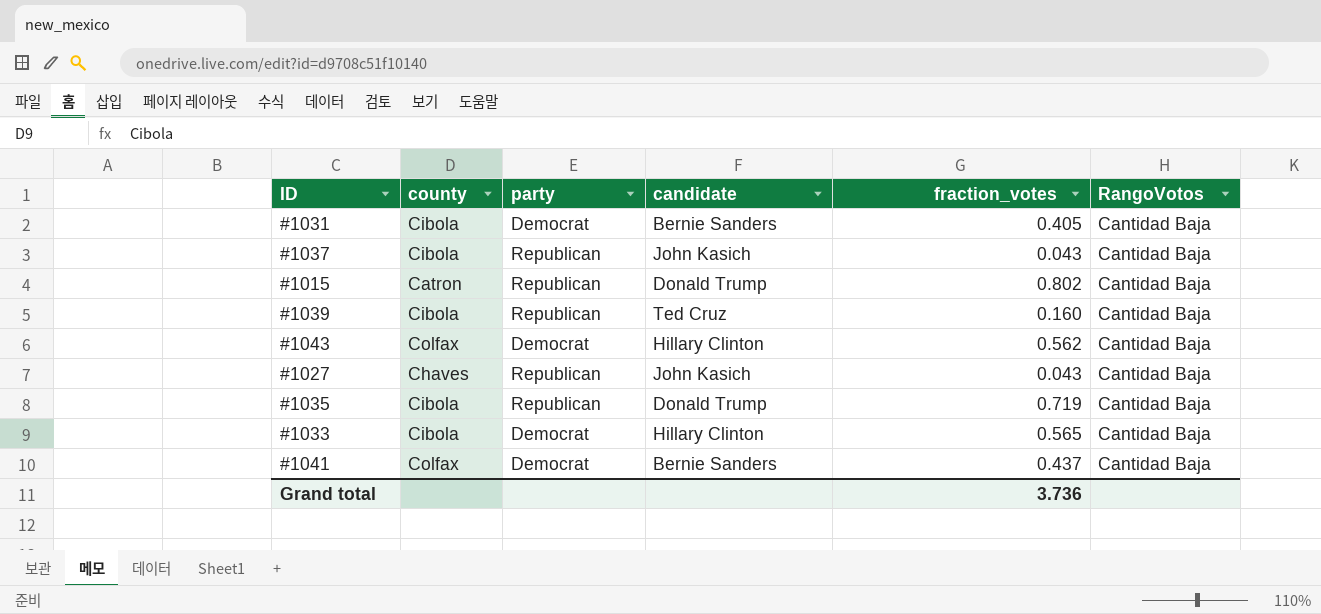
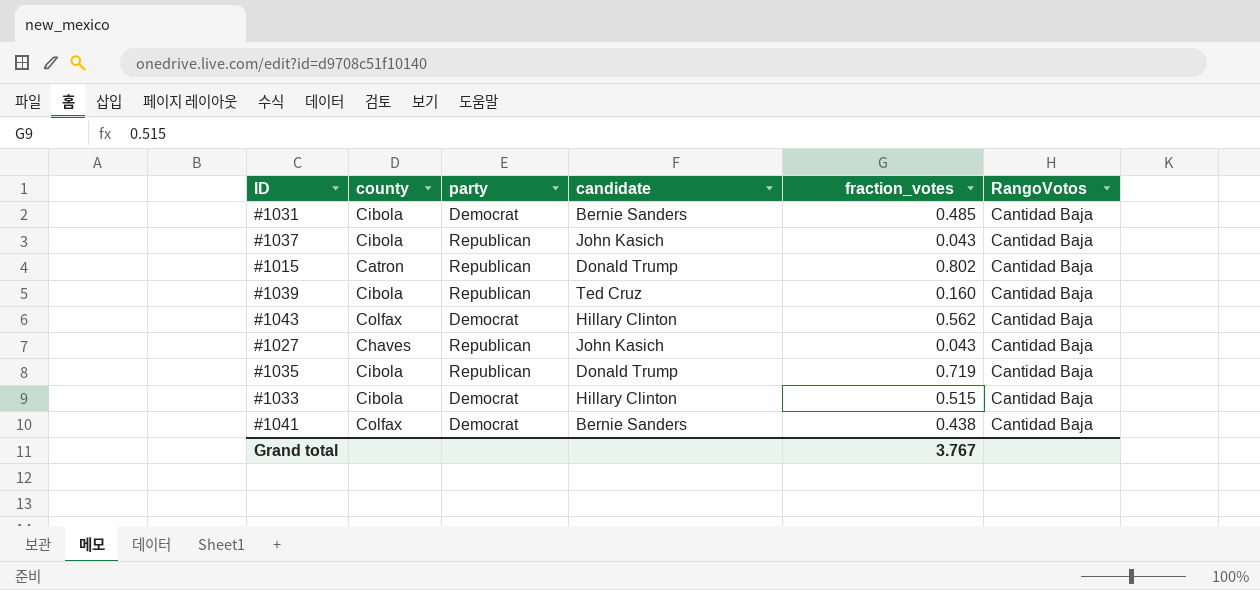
#1031 | fraction_votes: 0.405 -> 0.485
#1033 | fraction_votes: 0.565 -> 0.515
#1041 | fraction_votes: 0.437 -> 0.438
Grand total | fraction_votes: 3.736 -> 3.767

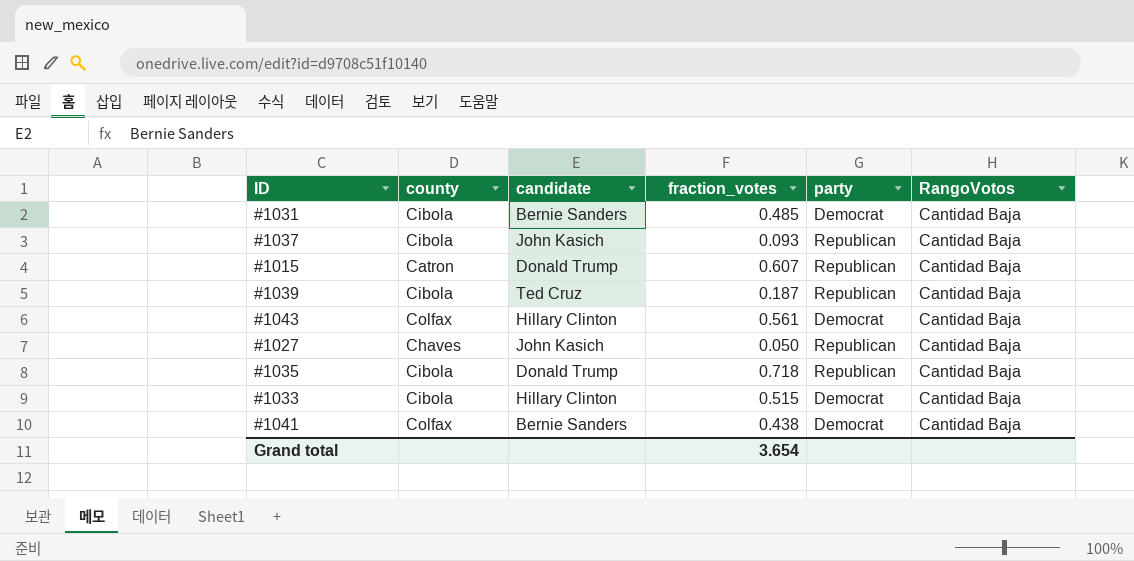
column party | position: 3 -> 5
#1037 | fraction_votes: 0.043 -> 0.093
#1015 | fraction_votes: 0.802 -> 0.607
#1039 | fraction_votes: 0.160 -> 0.187
#1043 | fraction_votes: 0.562 -> 0.561
#1027 | fraction_votes: 0.043 -> 0.050
#1035 | fraction_votes: 0.719 -> 0.718
Grand total | fraction_votes: 3.767 -> 3.654

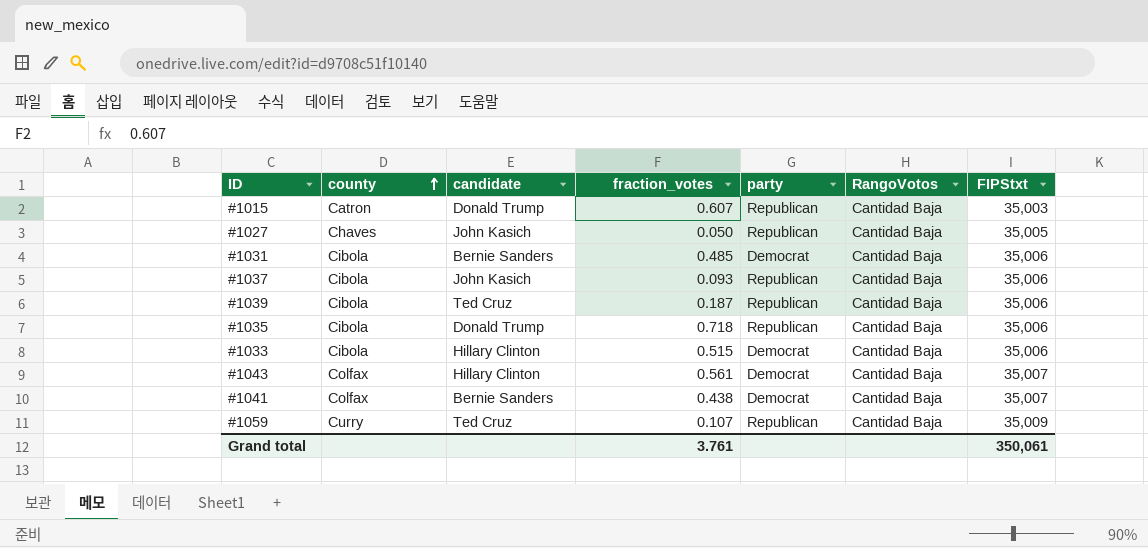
row order: none -> county ascending
column FIPStxt | position: none -> 7
row #1059: none -> Curry | Ted Cruz | 0.107 | Republican | Cantidad Baja | 35,009
Grand total | fraction_votes: 3.654 -> 3.761

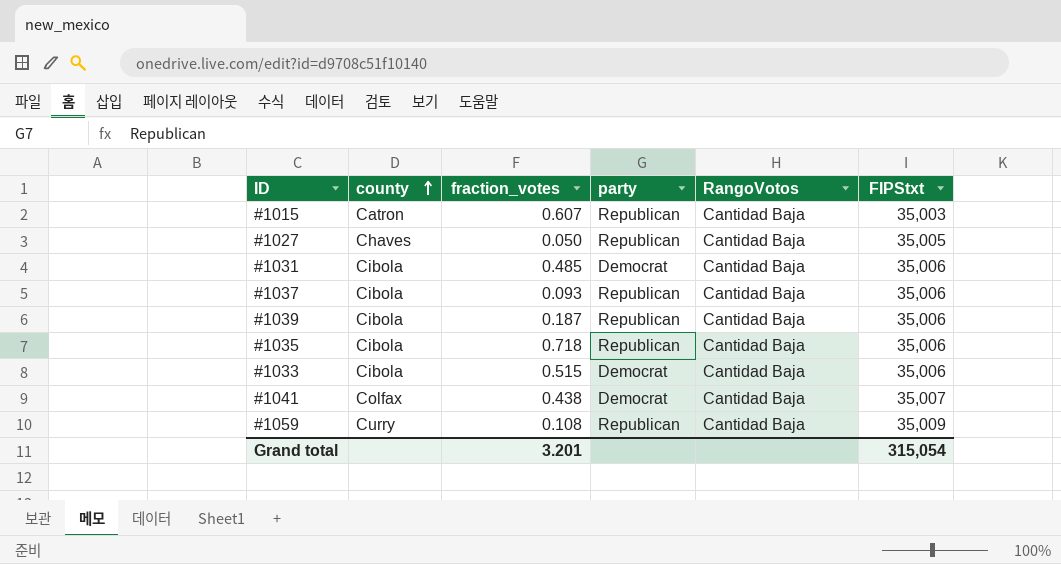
column candidate | position: 3 -> none
row #1043: Colfax | Hillary Clinton | 0.561 | Democrat | Cantidad Baja | 35,007 -> none
#1059 | fraction_votes: 0.107 -> 0.108
Grand total | fraction_votes: 3.761 -> 3.201
Grand total | FIPStxt: 350,061 -> 315,054

